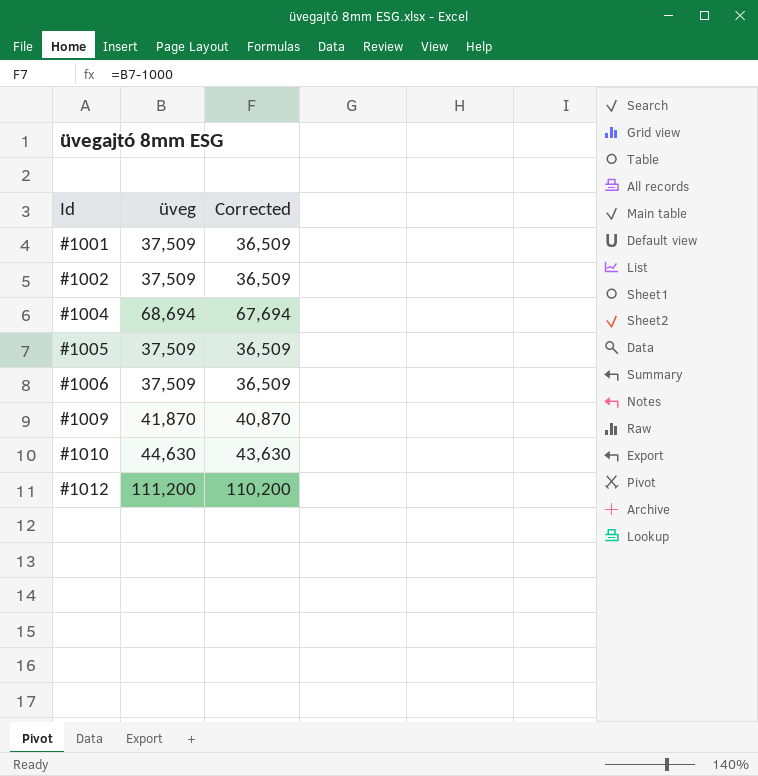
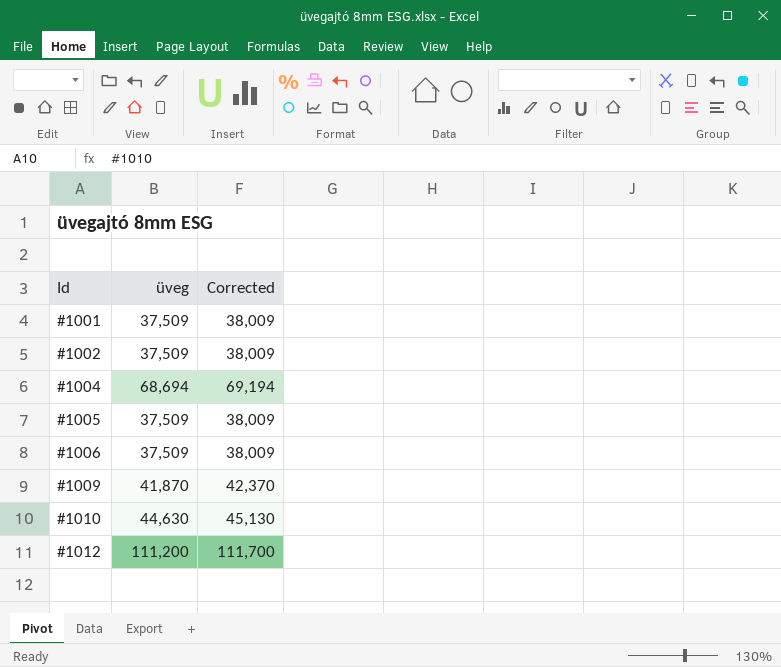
column Corrected | formula: [üveg] - 1000 -> [üveg] + 500

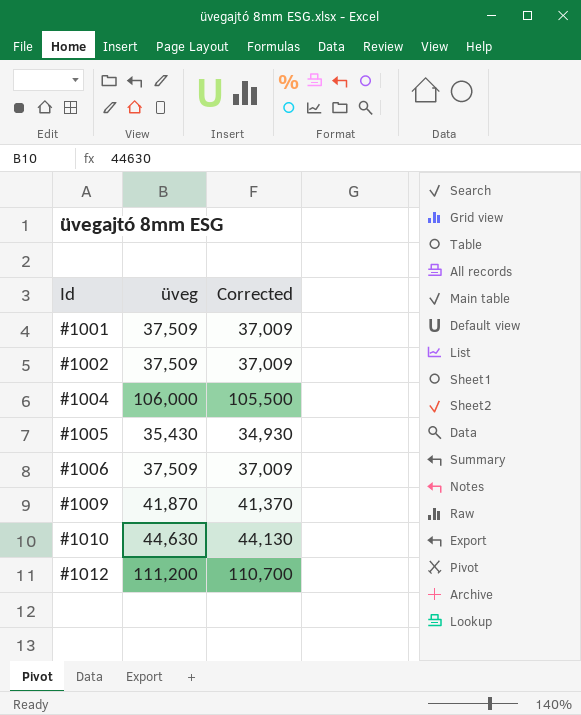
column Corrected | formula: [üveg] + 500 -> [üveg] - 500
#1004 | üveg: 68,694 -> 106,000
#1005 | üveg: 37,509 -> 35,430

